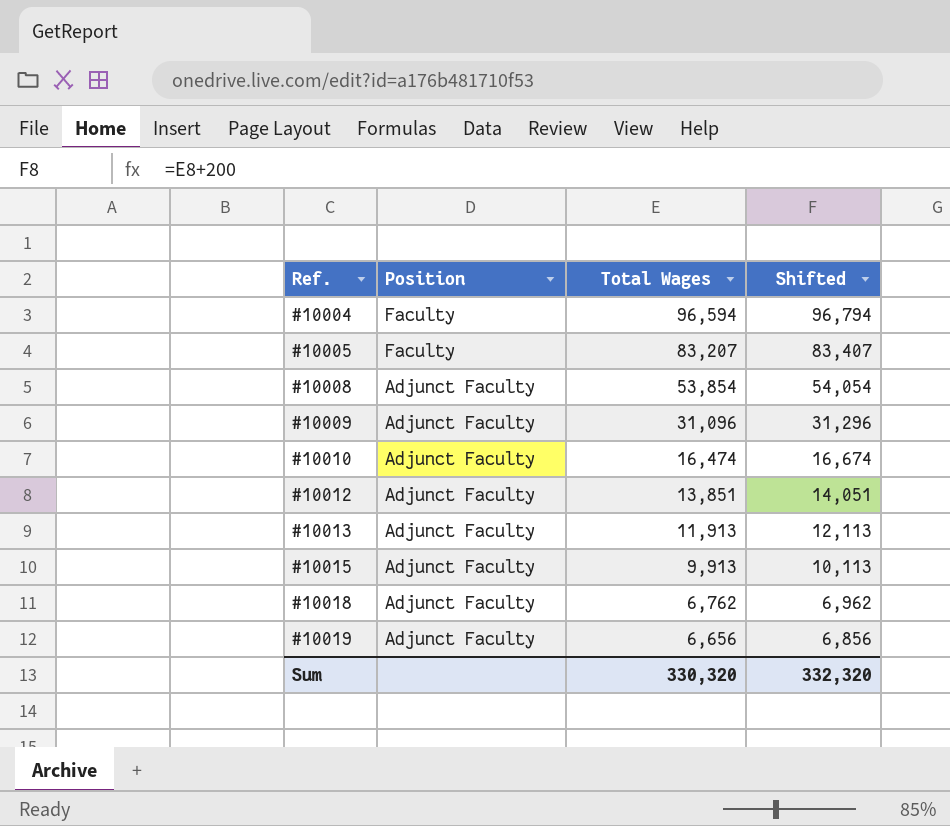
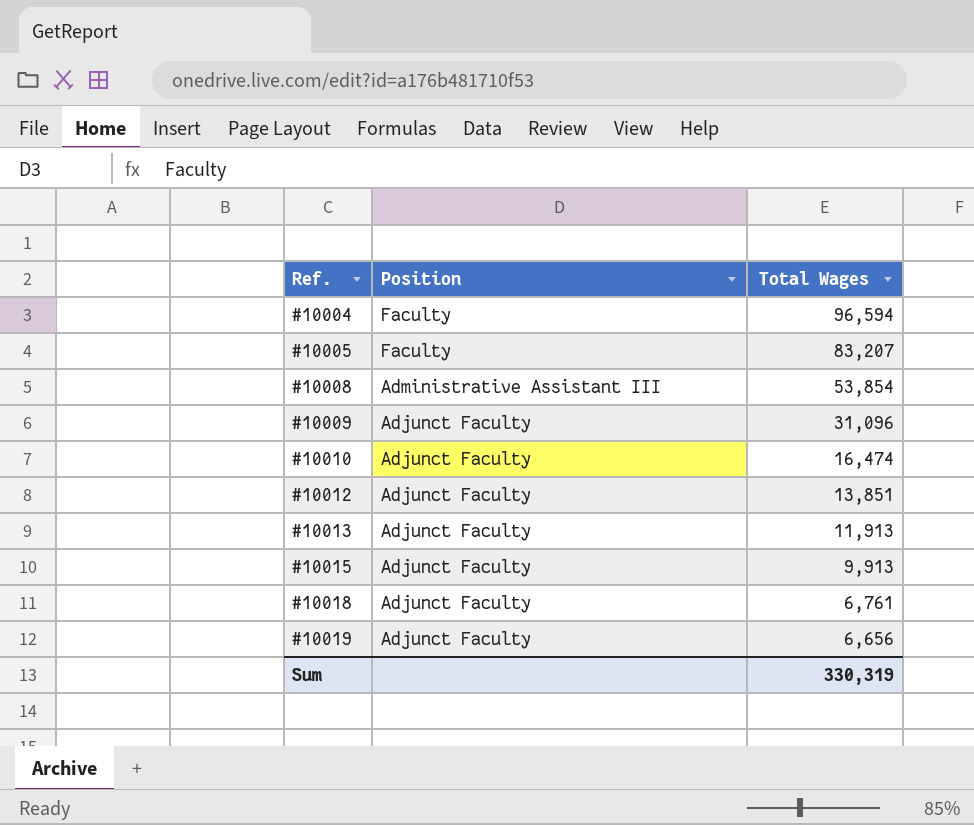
column Shifted | formula: [Total Wages] + 200 -> none
#10008 | Position: Adjunct Faculty -> Administrative Assistant III
#10018 | Total Wages: 6,762 -> 6,761
Sum | Total Wages: 330,320 -> 330,319

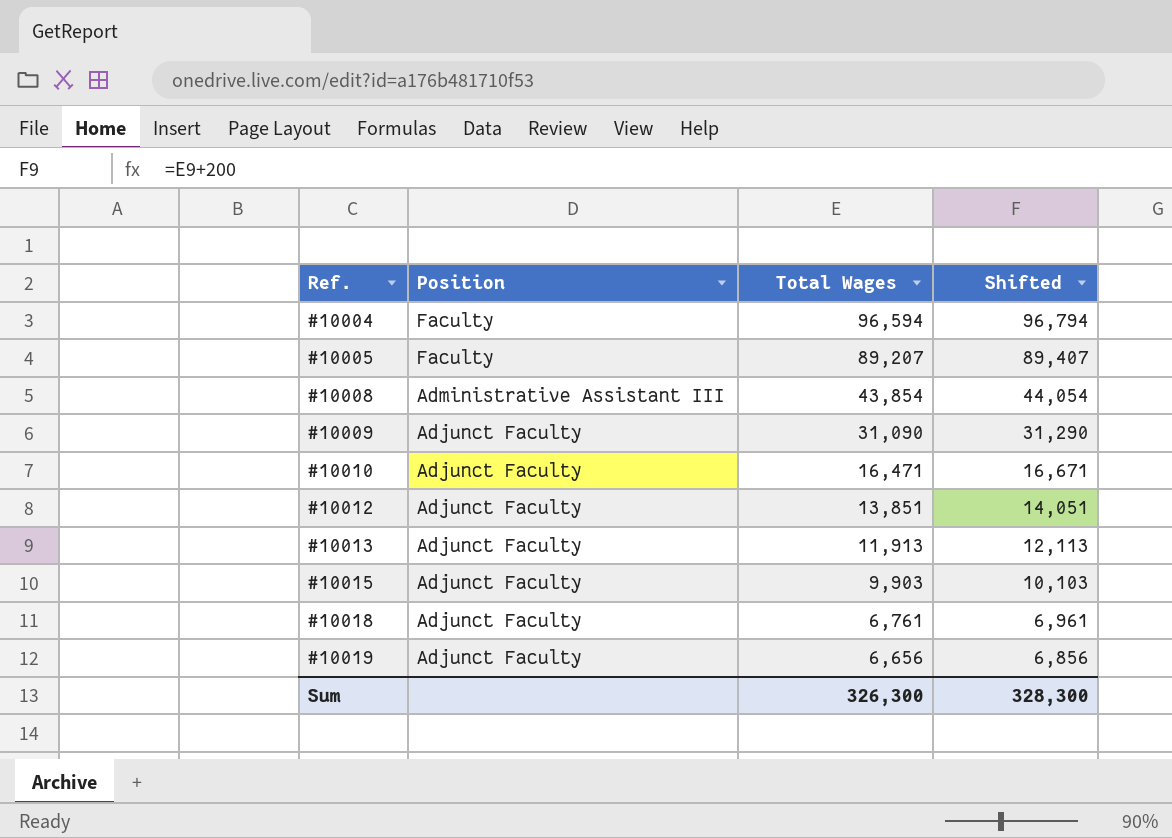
column Shifted | formula: none -> [Total Wages] + 200
#10005 | Total Wages: 83,207 -> 89,207
#10008 | Total Wages: 53,854 -> 43,854
#10009 | Total Wages: 31,096 -> 31,090
#10010 | Total Wages: 16,474 -> 16,471
#10015 | Total Wages: 9,913 -> 9,903
Sum | Total Wages: 330,319 -> 326,300

